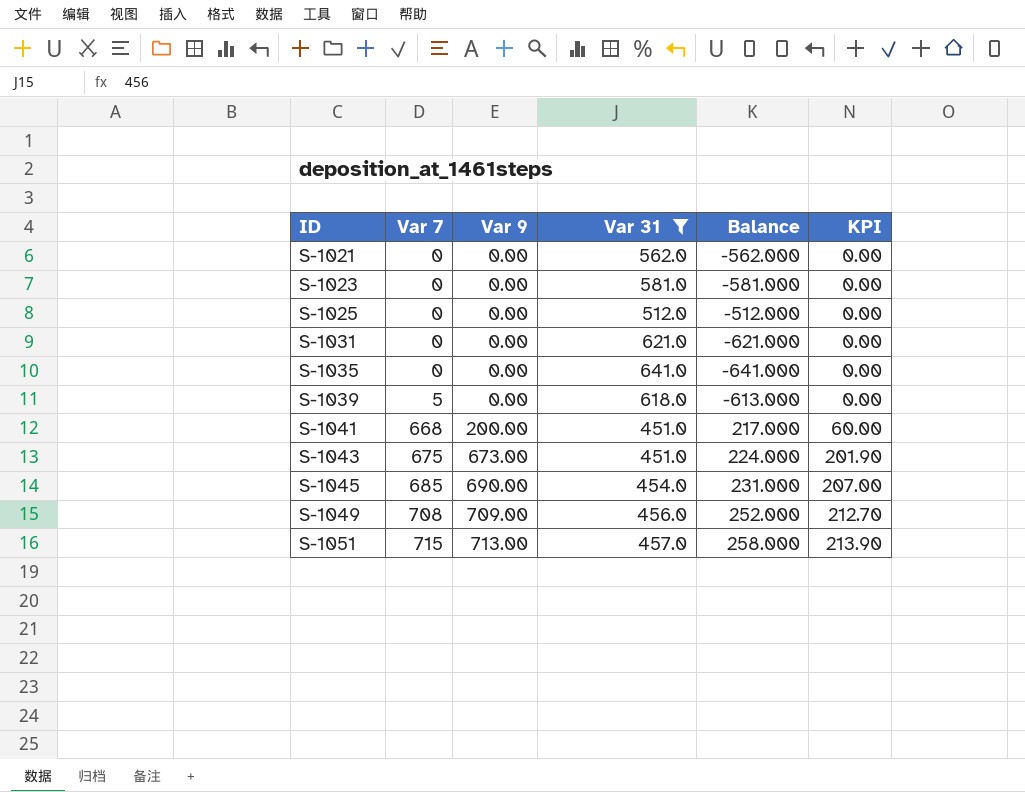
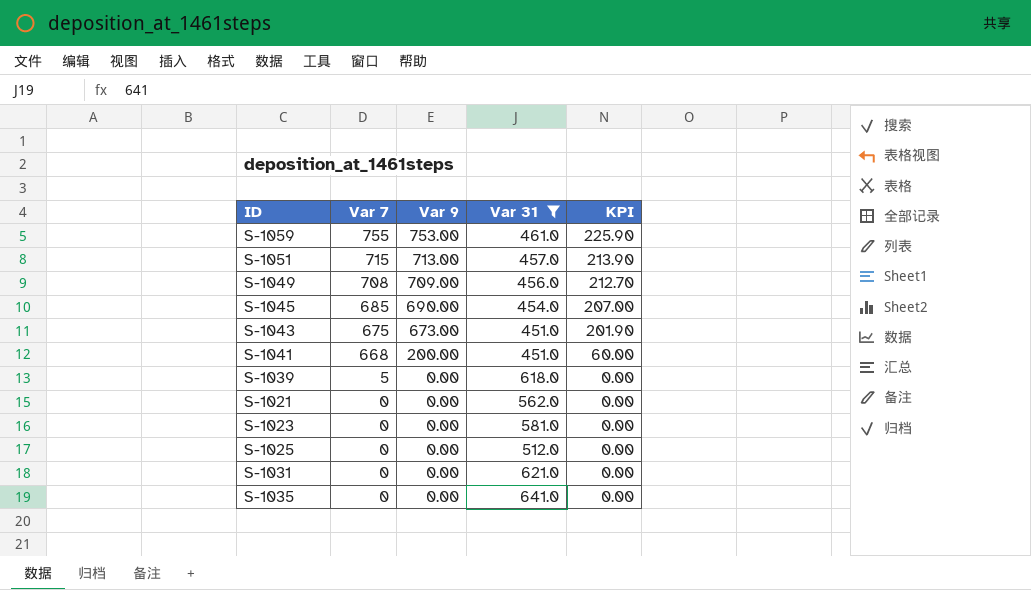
row order: ID ascending -> Var 7 descending
column Balance | formula: [Var 7] - [Var 31] -> none
row S-1059: none -> 755 | 753.00 | 461.0 | 225.90

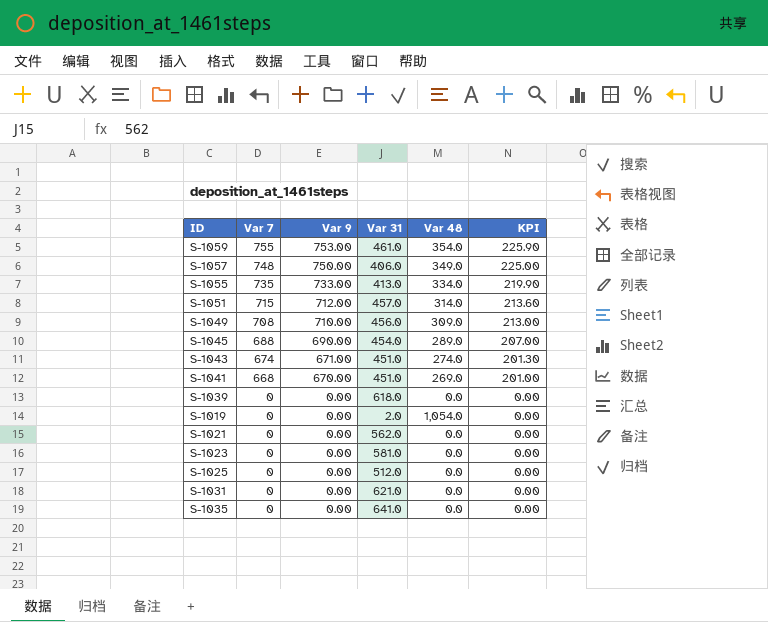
filter: Var 31 >= 451.0 -> none
column Var 48 | position: none -> 5
S-1051 | Var 9: 713.00 -> 712.00
S-1051 | KPI: 213.90 -> 213.60
S-1049 | Var 9: 709.00 -> 710.00
S-1049 | KPI: 212.70 -> 213.00
S-1045 | Var 7: 685 -> 688
S-1043 | Var 7: 675 -> 674
S-1043 | Var 9: 673.00 -> 671.00
S-1043 | KPI: 201.90 -> 201.30
S-1041 | Var 9: 200.00 -> 670.00
S-1041 | KPI: 60.00 -> 201.00
S-1039 | Var 7: 5 -> 0

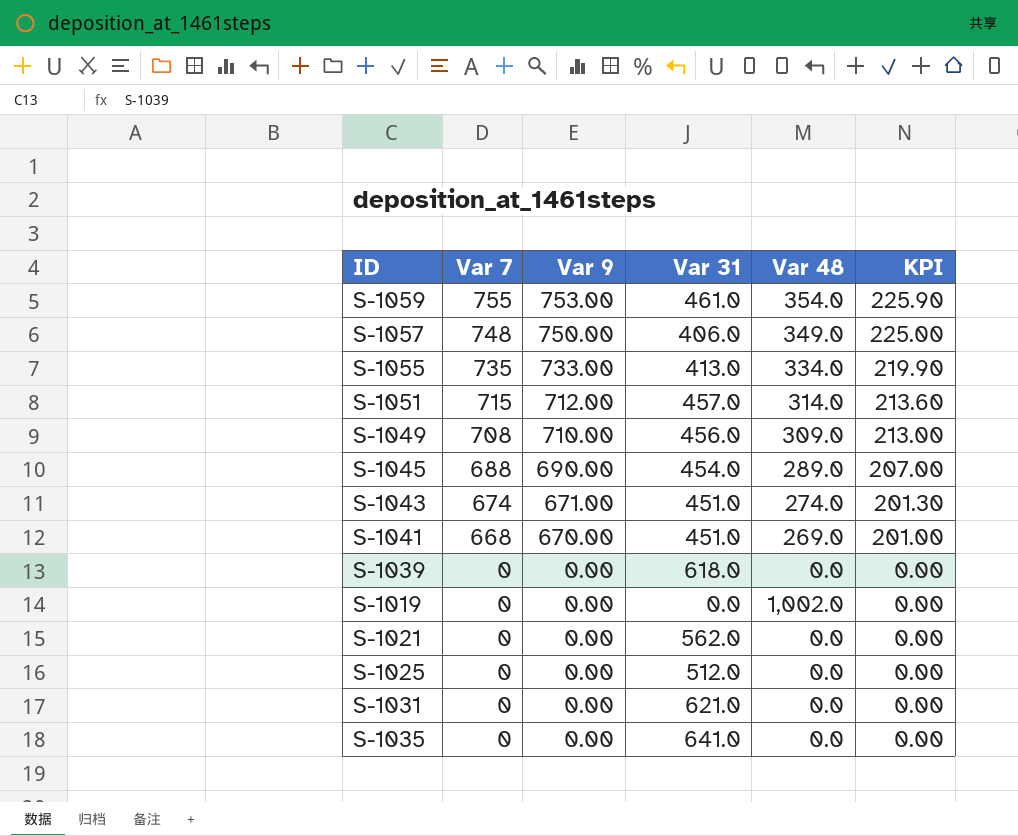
row S-1023: 0 | 0.00 | 581.0 | 0.0 | 0.00 -> none
S-1019 | Var 31: 2.0 -> 0.0
S-1019 | Var 48: 1,054.0 -> 1,002.0

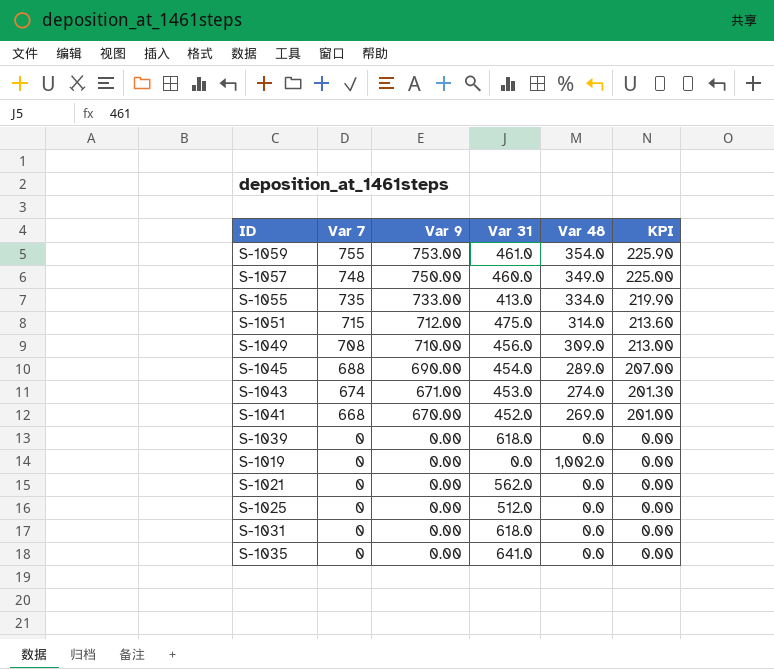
S-1057 | Var 31: 406.0 -> 460.0
S-1051 | Var 31: 457.0 -> 475.0
S-1043 | Var 31: 451.0 -> 453.0
S-1041 | Var 31: 451.0 -> 452.0
S-1031 | Var 31: 621.0 -> 618.0

